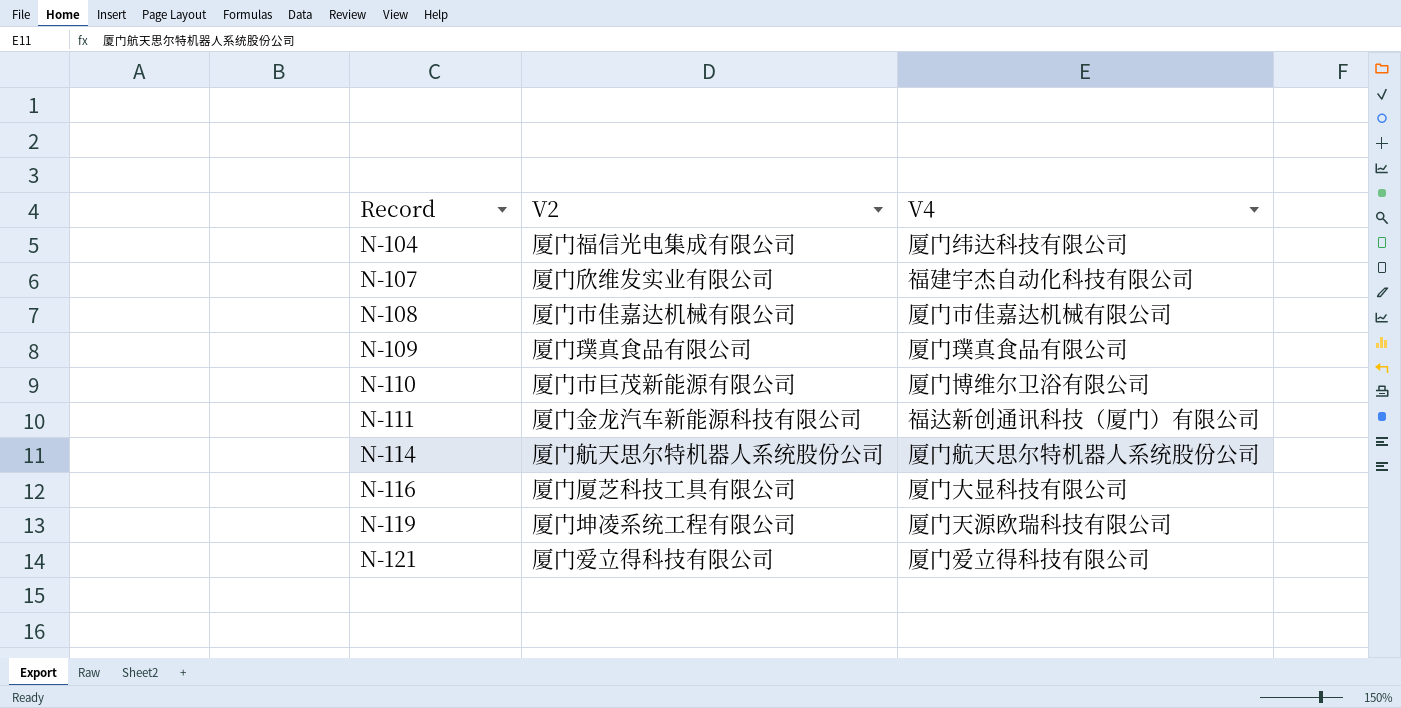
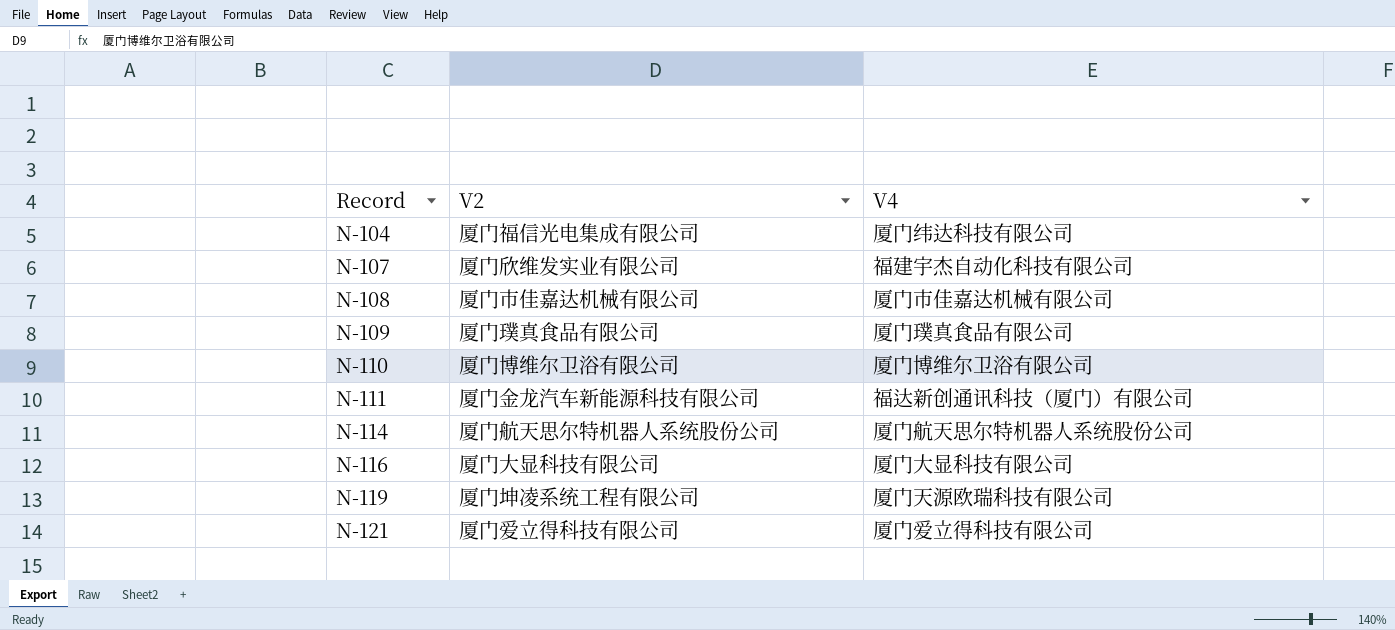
N-110 | V2: 厦门市巨茂新能源有限公司 -> 厦门博维尔卫浴有限公司
N-116 | V2: 厦门厦芝科技工具有限公司 -> 厦门大显科技有限公司

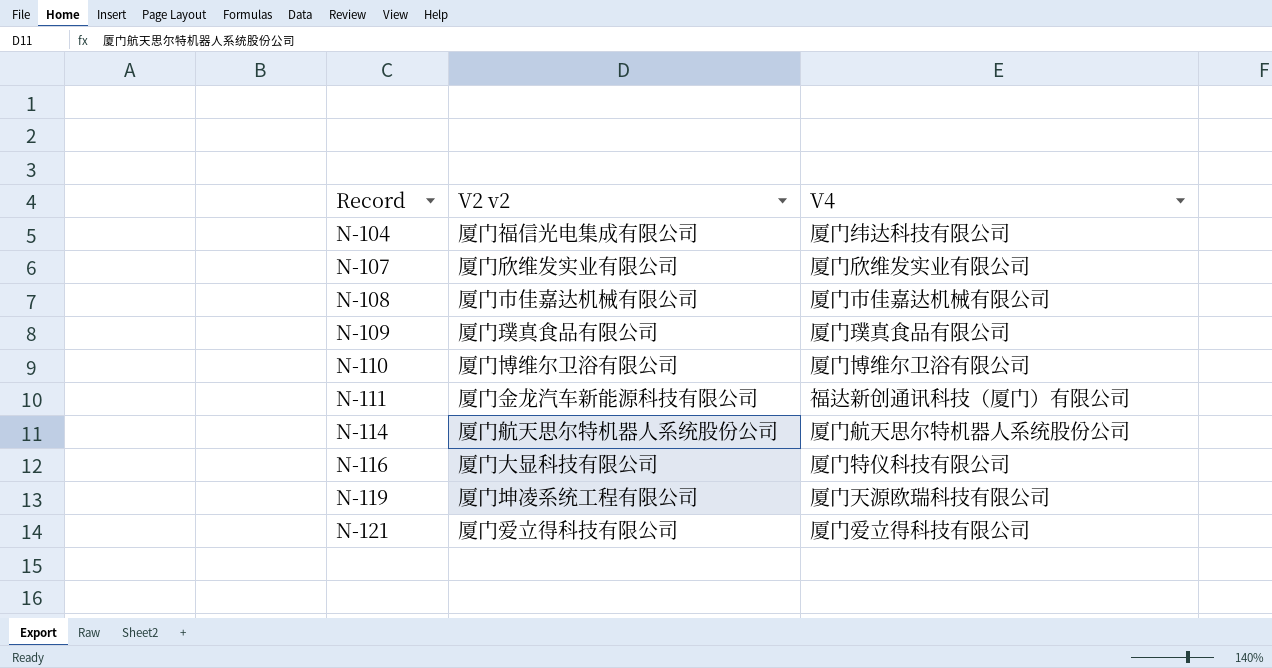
column name: V2 -> V2 v2
N-107 | V4: 福建宇杰自动化科技有限公司 -> 厦门欣维发实业有限公司
N-116 | V4: 厦门大显科技有限公司 -> 厦门特仪科技有限公司

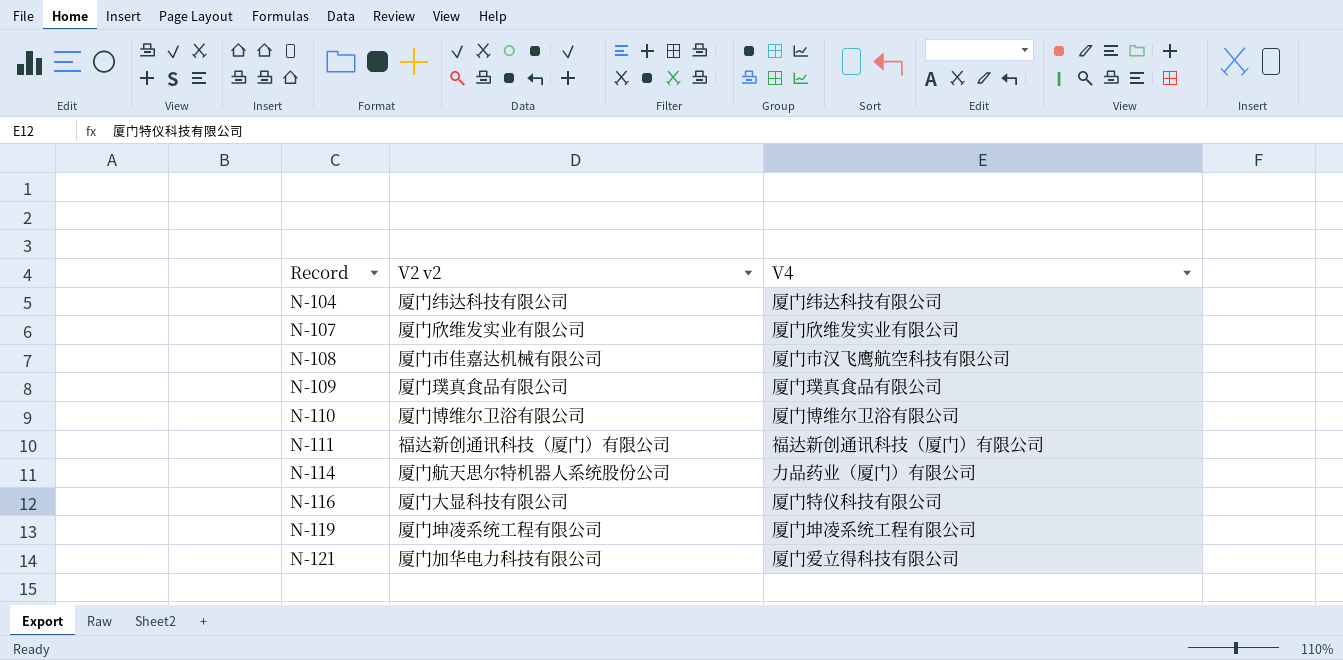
N-104 | V2 v2: 厦门福信光电集成有限公司 -> 厦门纬达科技有限公司
N-108 | V4: 厦门市佳嘉达机械有限公司 -> 厦门市汉飞鹰航空科技有限公司
N-111 | V2 v2: 厦门金龙汽车新能源科技有限公司 -> 福达新创通讯科技（厦门）有限公司
N-114 | V4: 厦门航天思尔特机器人系统股份公司 -> 力品药业（厦门）有限公司
N-119 | V4: 厦门天源欧瑞科技有限公司 -> 厦门坤凌系统工程有限公司
N-121 | V2 v2: 厦门爱立得科技有限公司 -> 厦门加华电力科技有限公司

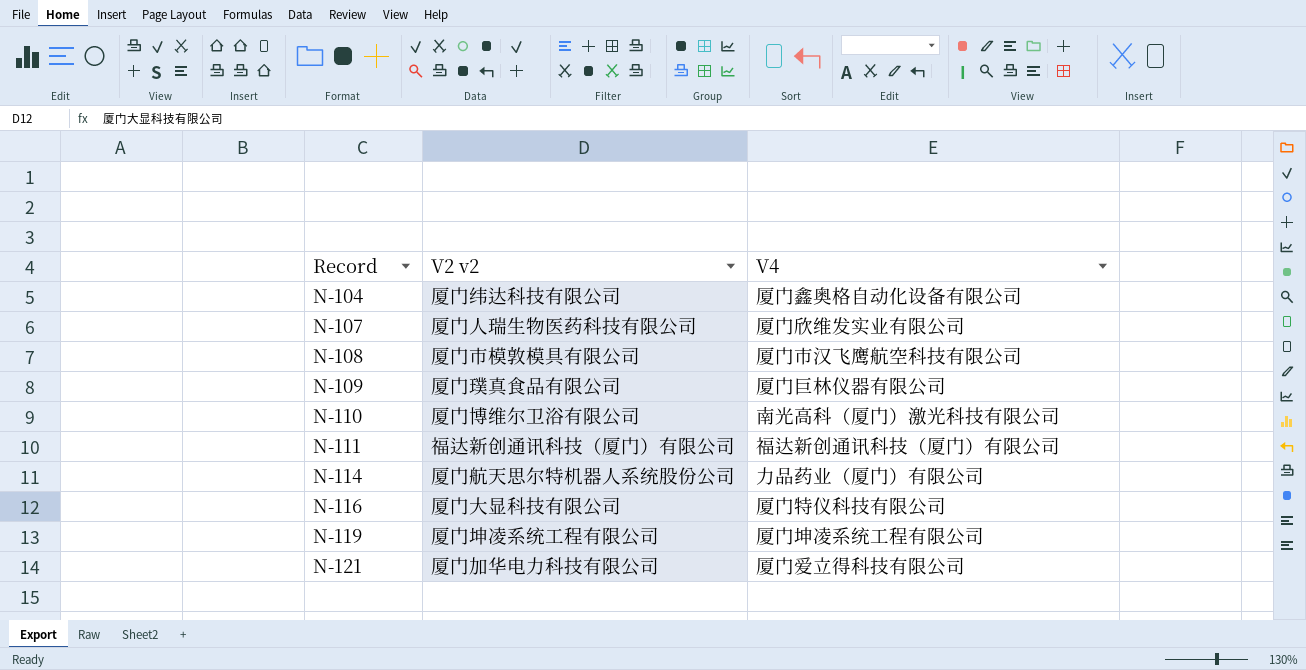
N-104 | V4: 厦门纬达科技有限公司 -> 厦门鑫奥格自动化设备有限公司
N-107 | V2 v2: 厦门欣维发实业有限公司 -> 厦门人瑞生物医药科技有限公司
N-108 | V2 v2: 厦门市佳嘉达机械有限公司 -> 厦门市模敦模具有限公司
N-109 | V4: 厦门璞真食品有限公司 -> 厦门巨林仪器有限公司
N-110 | V4: 厦门博维尔卫浴有限公司 -> 南光高科（厦门）激光科技有限公司

